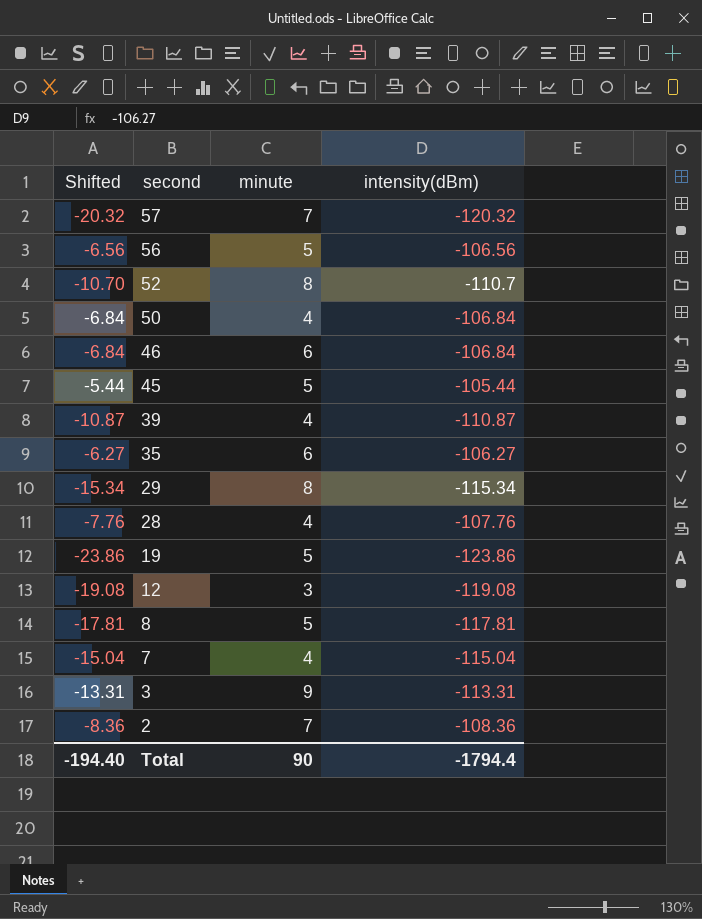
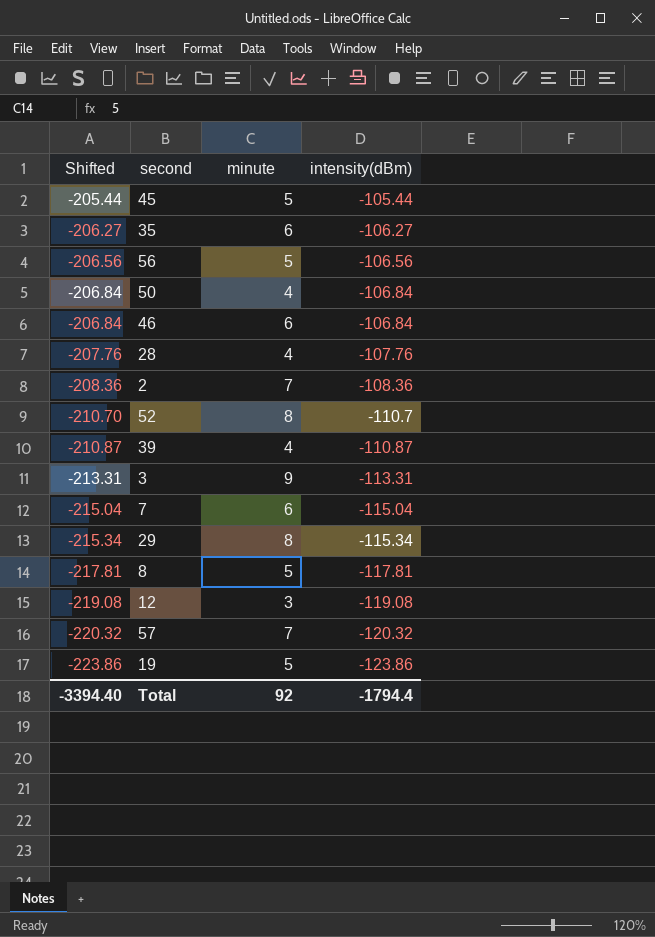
row order: second descending -> Shifted descending
column Shifted | formula: [intensity(dBm)] + 100 -> [intensity(dBm)] - 100
7 | minute: 4 -> 6
Total | Shifted: -194.40 -> -3394.40
Total | minute: 90 -> 92

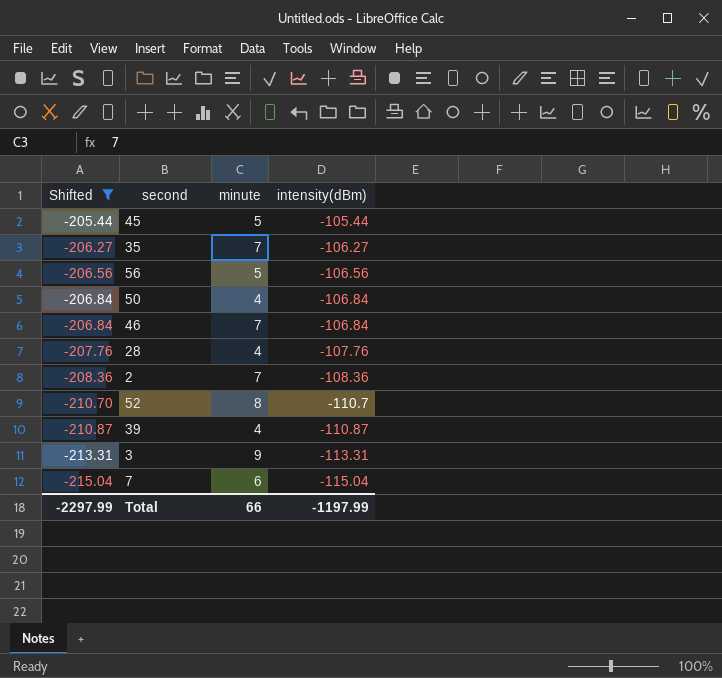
filter: none -> Shifted >= -215.04
35 | minute: 6 -> 7
46 | minute: 6 -> 7
Total | Shifted: -3394.40 -> -2297.99
Total | minute: 92 -> 66
Total | intensity(dBm): -1794.4 -> -1197.99

